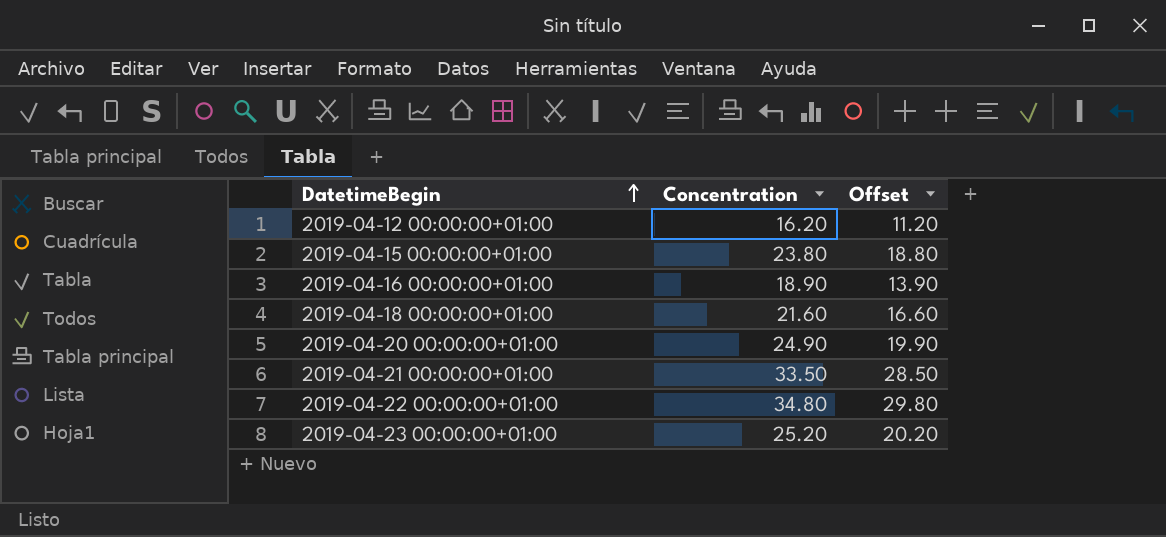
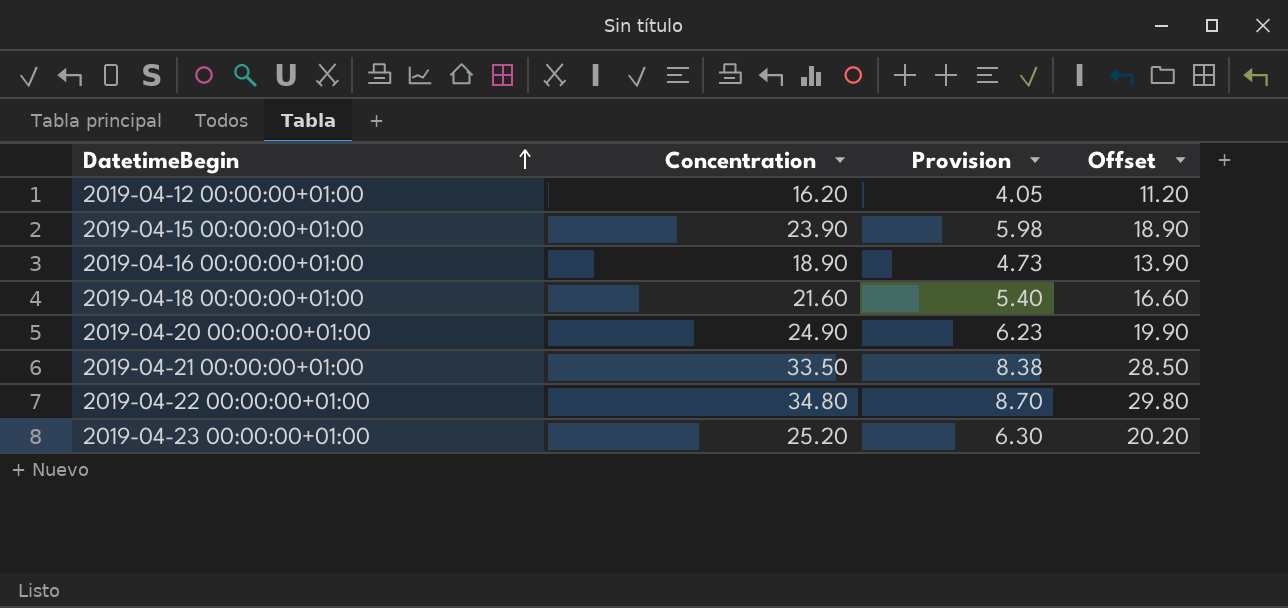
column Provision | formula: none -> [Concentration] * 0.25
2019-04-15 00:00:00+01:00 | Concentration: 23.80 -> 23.90
2019-04-15 00:00:00+01:00 | Offset: 18.80 -> 18.90

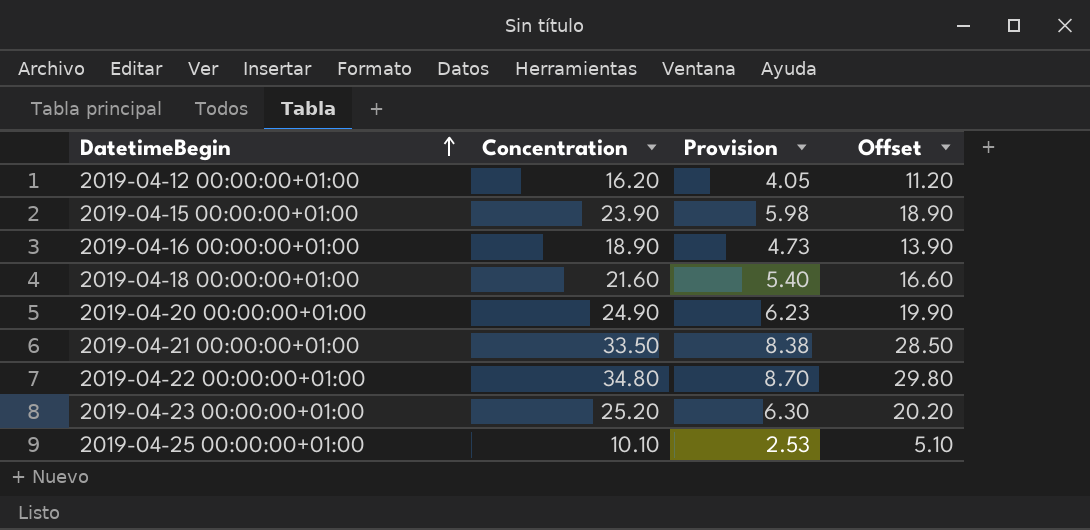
row 2019-04-25 00:00:00+01:00: none -> 10.10 | 2.53 | 5.10

